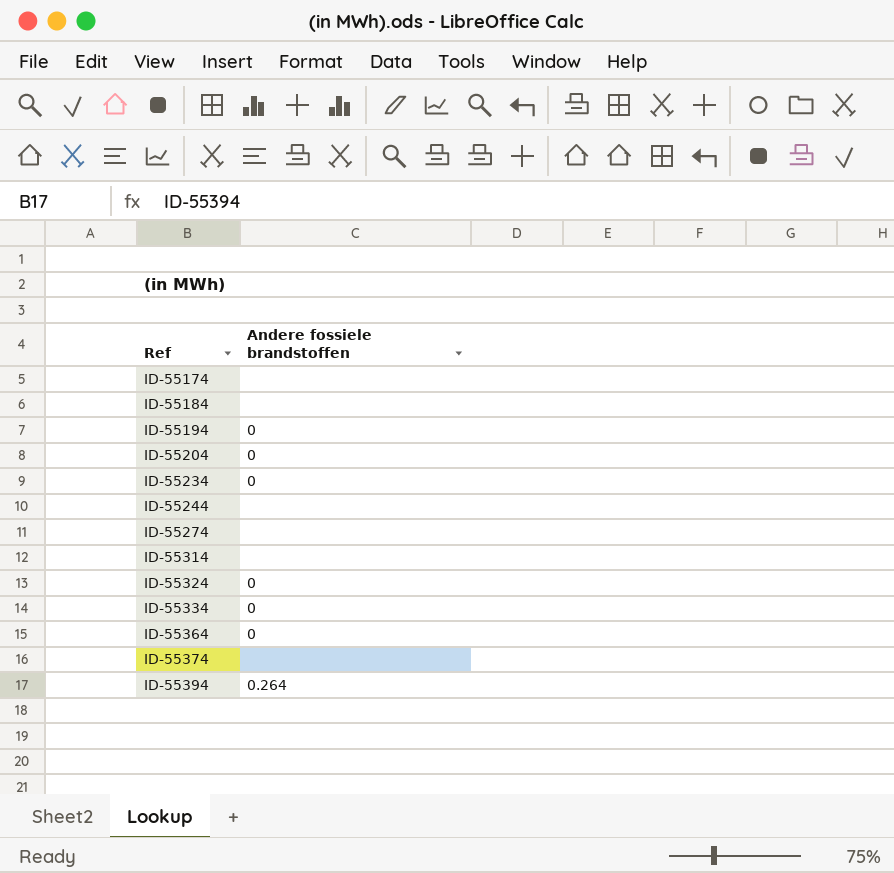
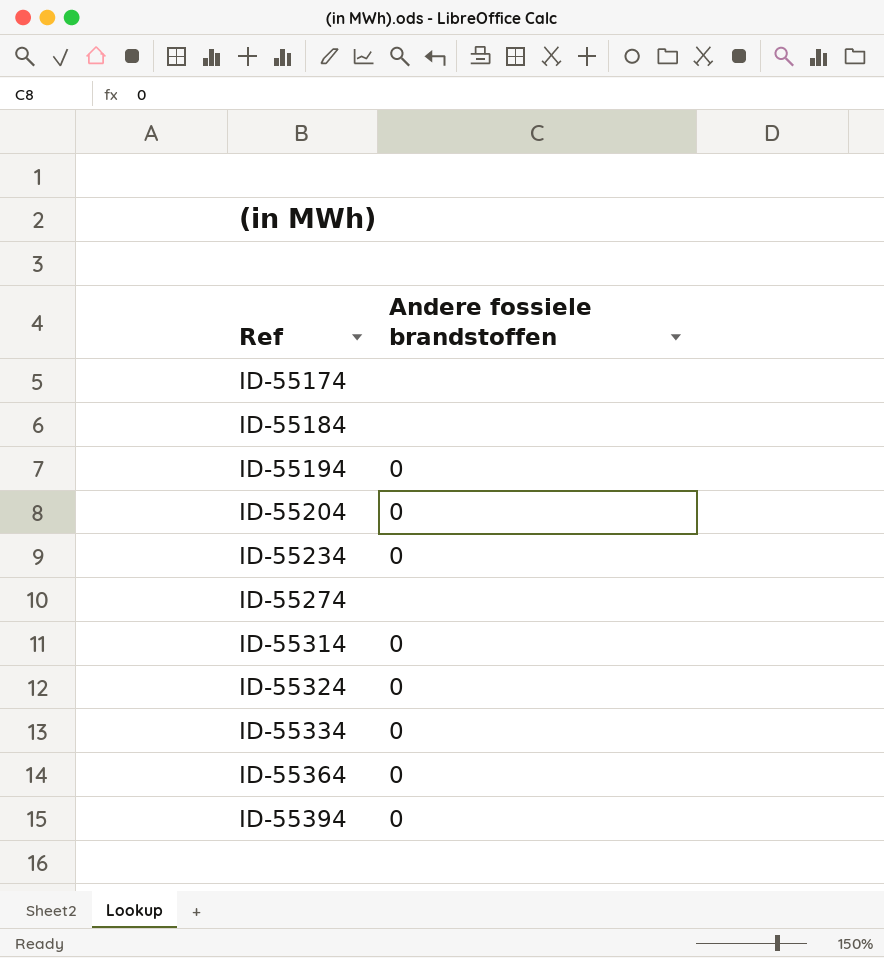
row ID-55244: none -> none
row ID-55374: none -> none
ID-55314 | Andere fossiele brandstoffen: none -> 0
ID-55394 | Andere fossiele brandstoffen: 0.264 -> 0

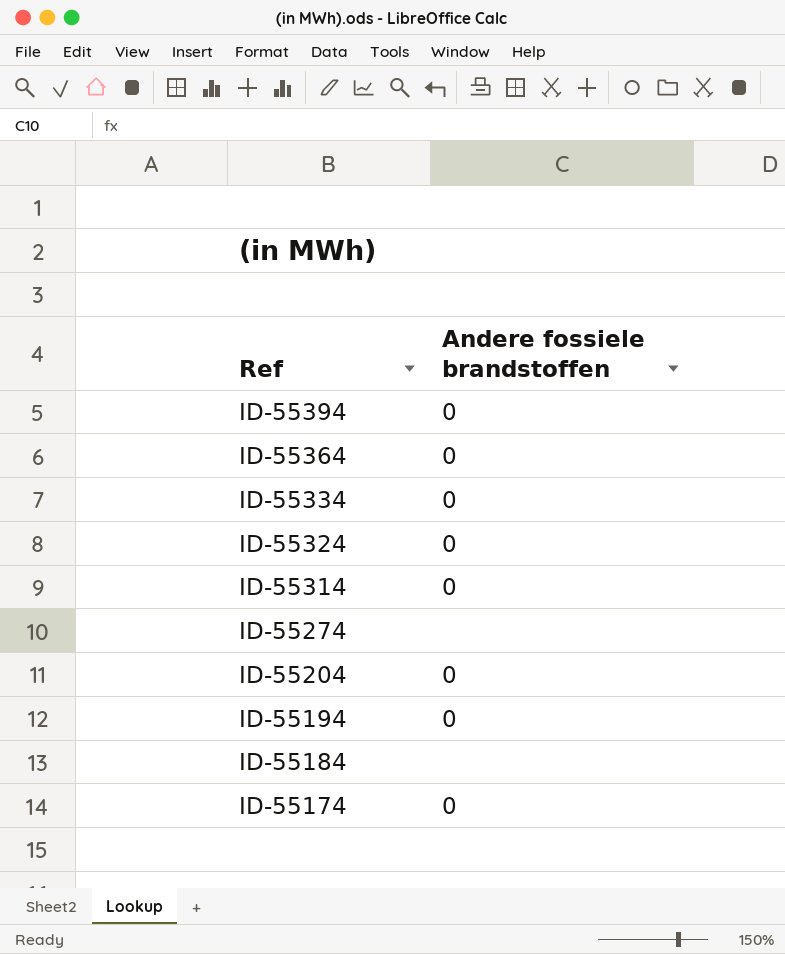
row order: Ref ascending -> Ref descending
row ID-55234: 0 -> none
ID-55174 | Andere fossiele brandstoffen: none -> 0

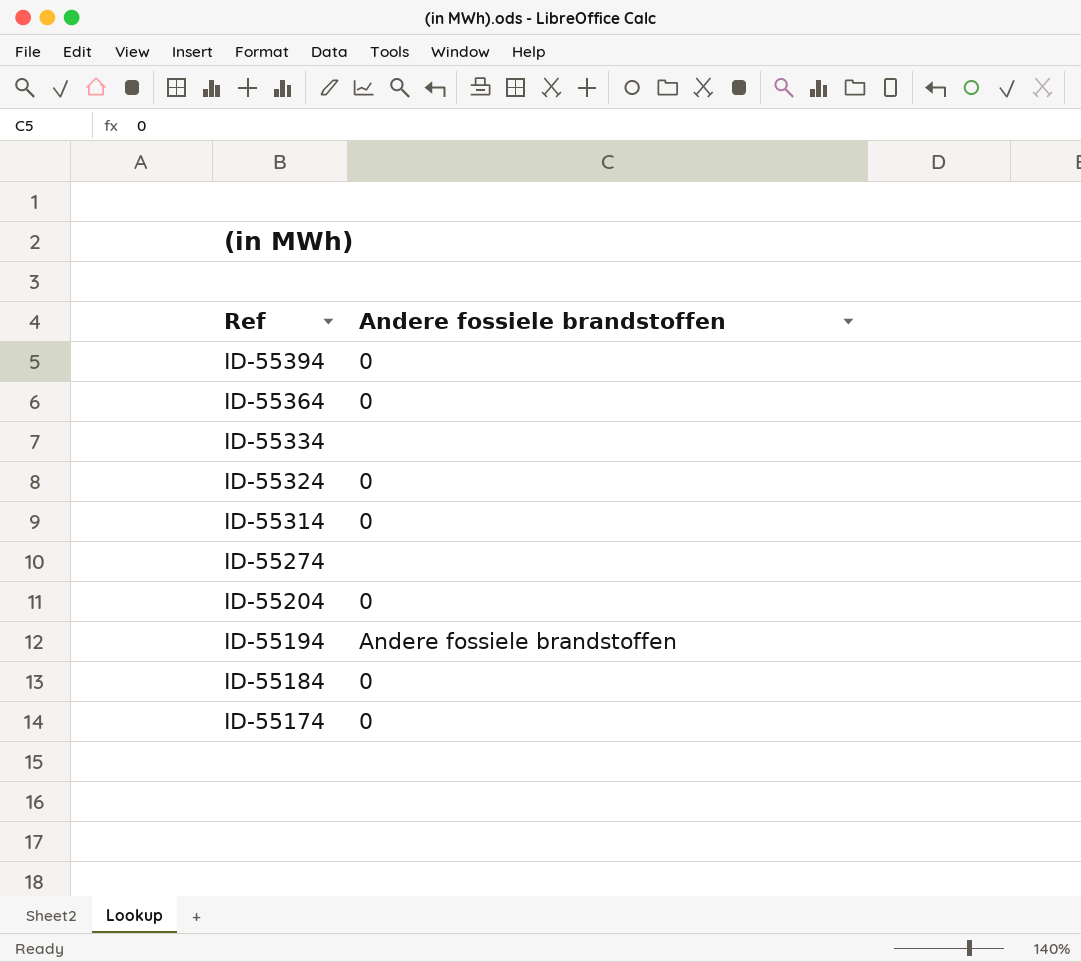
ID-55334 | Andere fossiele brandstoffen: 0 -> none
ID-55194 | Andere fossiele brandstoffen: 0 -> Andere fossiele brandstoffen
ID-55184 | Andere fossiele brandstoffen: none -> 0

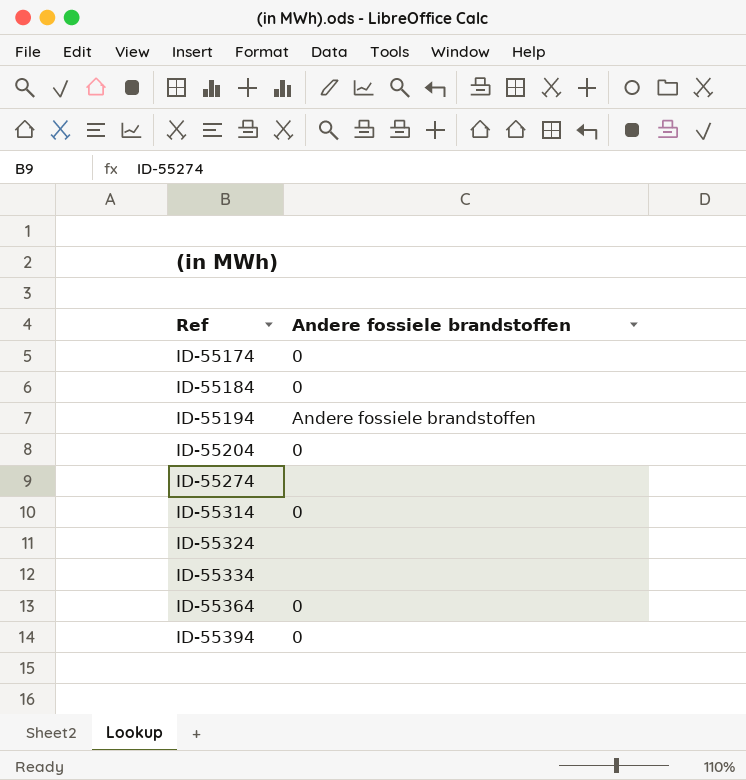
row order: Ref descending -> Ref ascending
ID-55324 | Andere fossiele brandstoffen: 0 -> none

